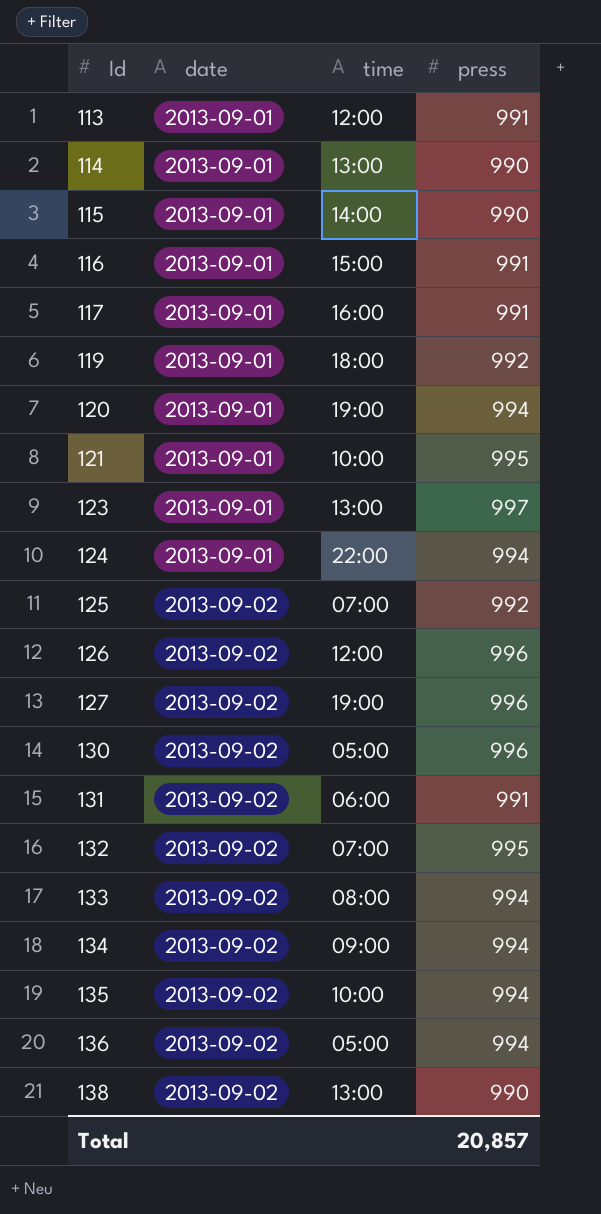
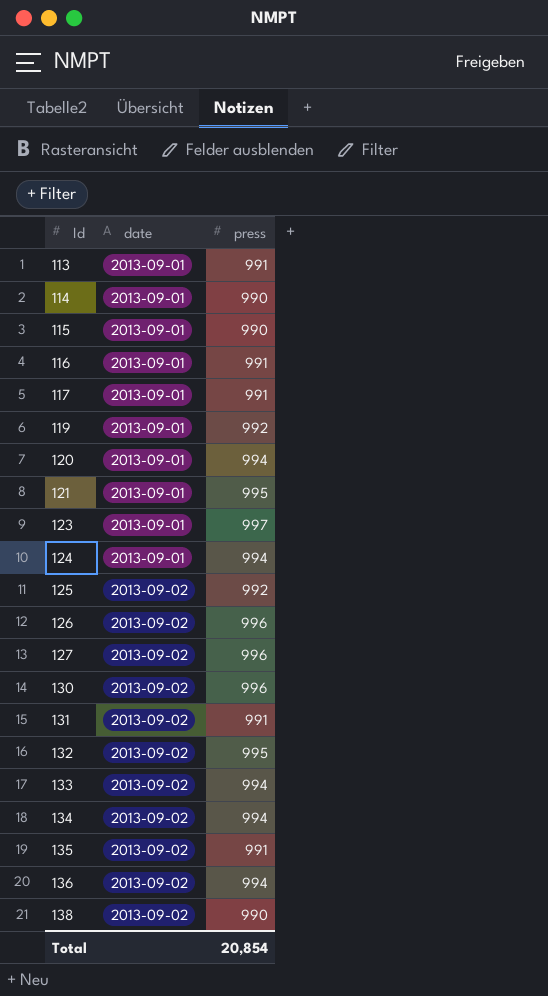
column time | position: 3 -> none
135 | press: 994 -> 991
Total | press: 20,857 -> 20,854

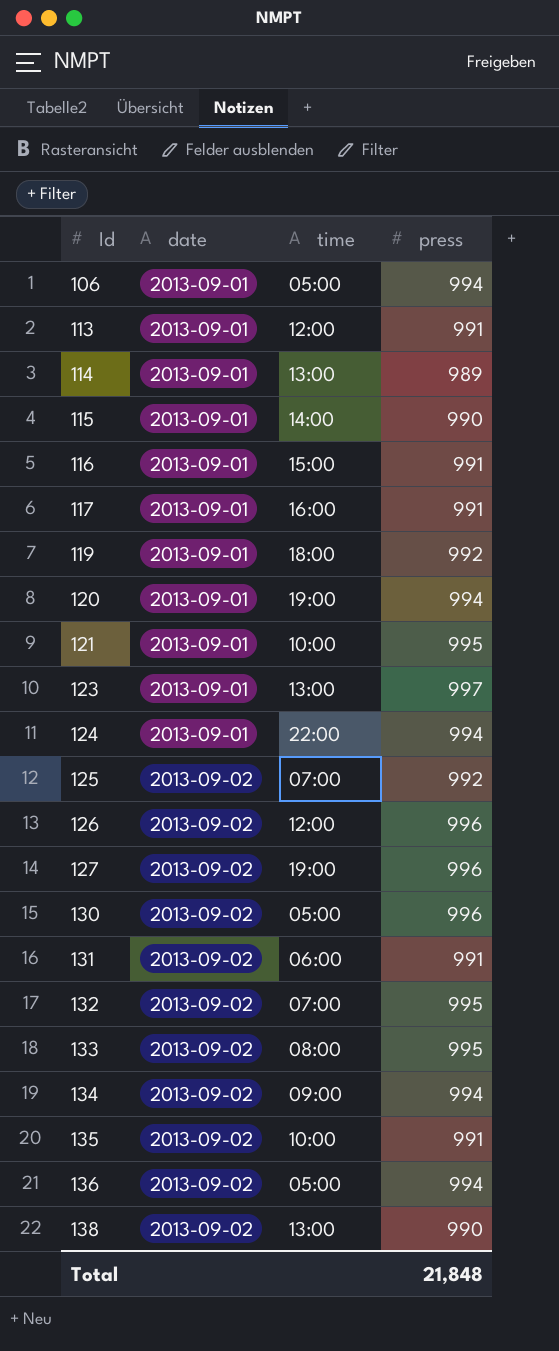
column time | position: none -> 3
row 106: none -> 2013-09-01 | 05:00 | 994
114 | press: 990 -> 989
133 | press: 994 -> 995
Total | press: 20,854 -> 21,848

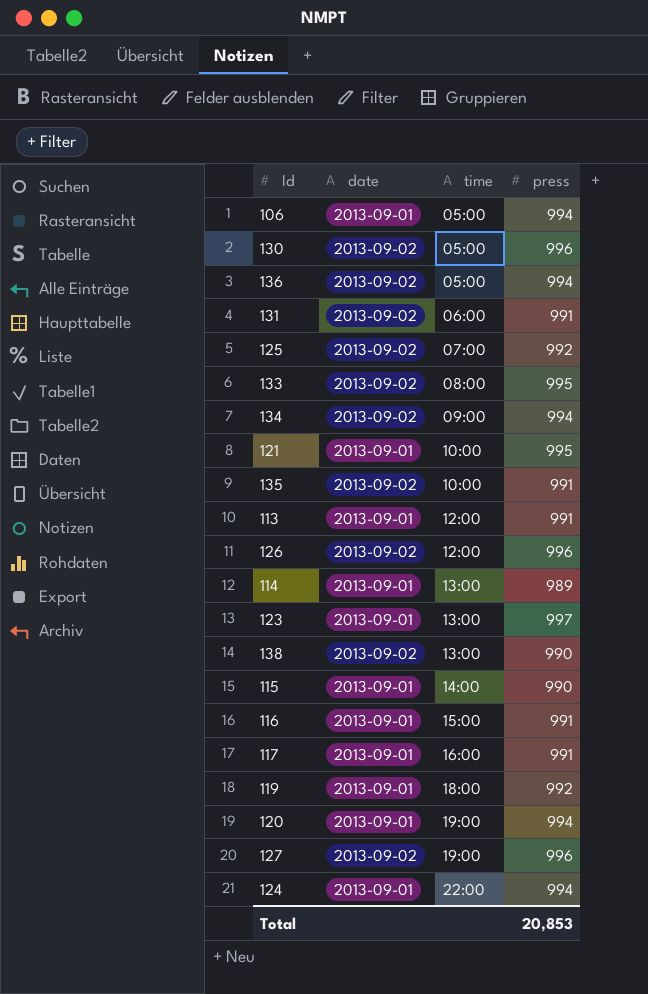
row order: Id ascending -> time ascending
row 132: 2013-09-02 | 07:00 | 995 -> none
Total | press: 21,848 -> 20,853

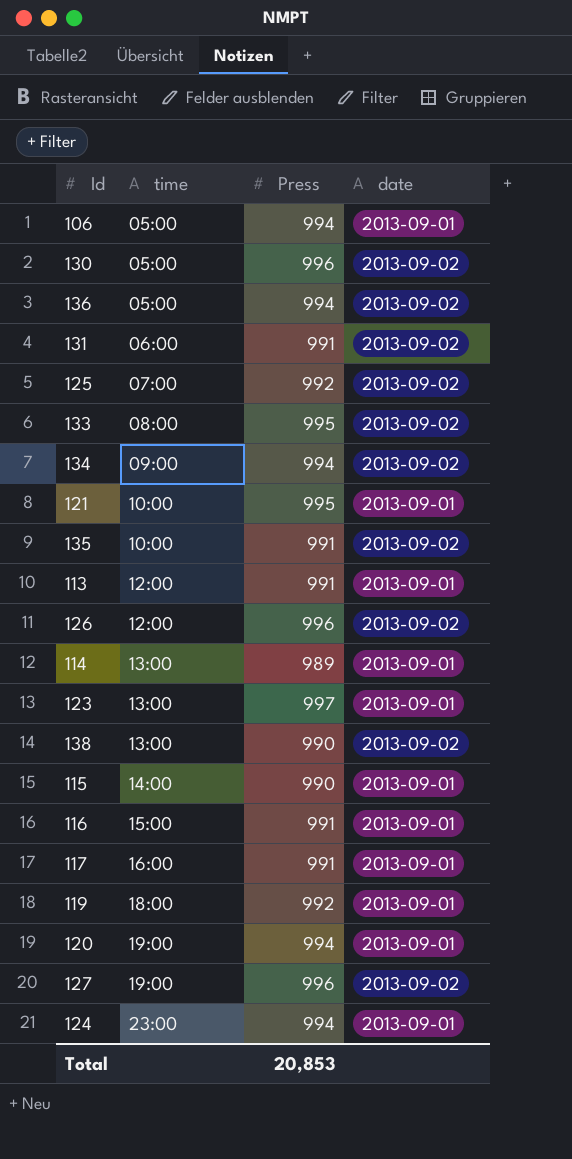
column name: press -> Press
column date | position: 2 -> 4
124 | time: 22:00 -> 23:00

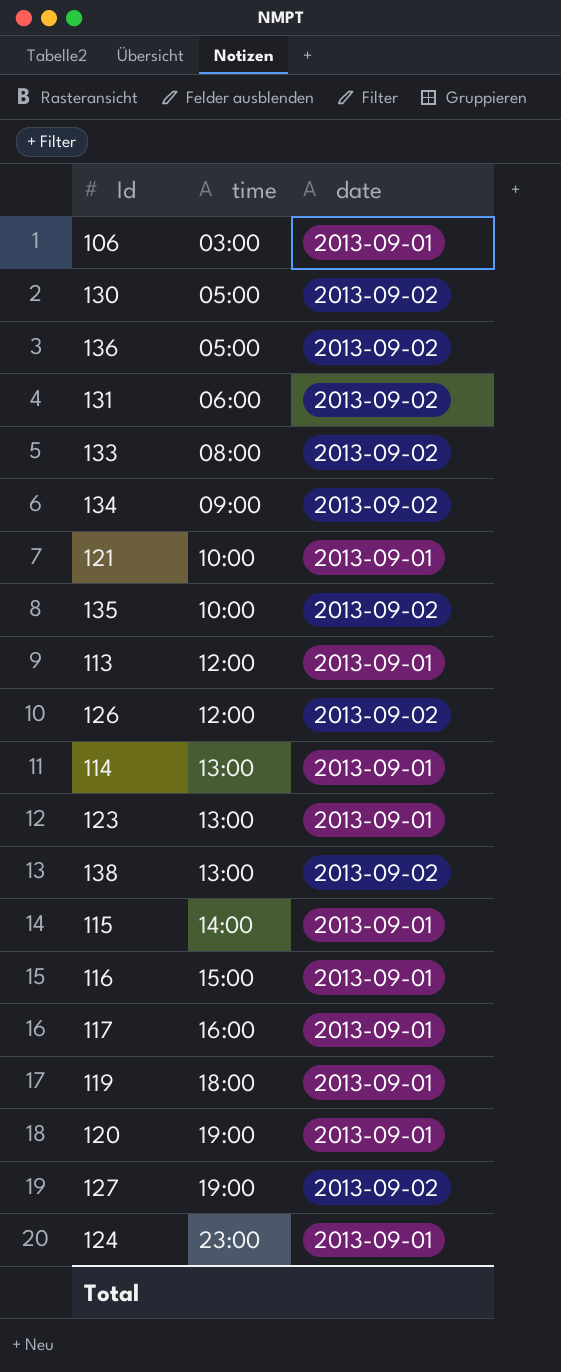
column Press | position: 3 -> none
row 125: 07:00 | 992 | 2013-09-02 -> none
106 | time: 05:00 -> 03:00

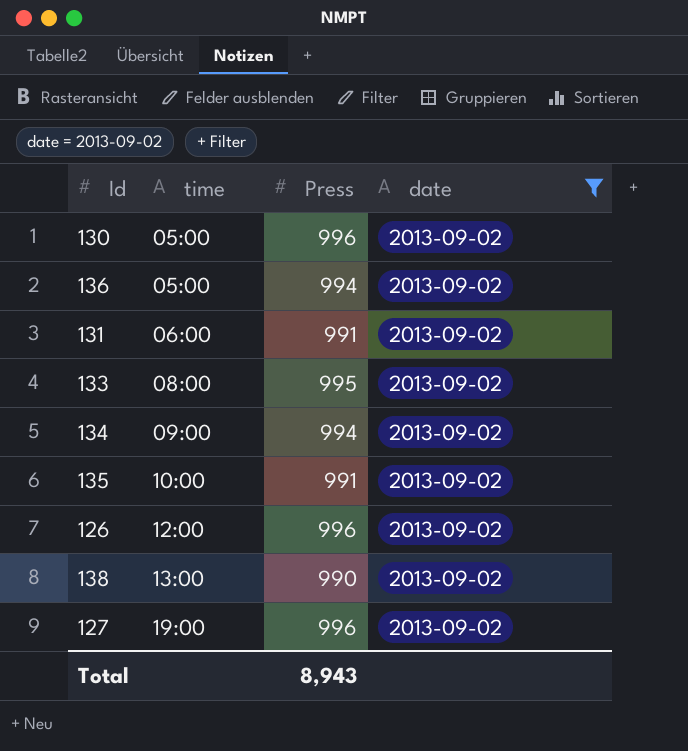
filter: none -> date = 2013-09-02
column Press | position: none -> 3

